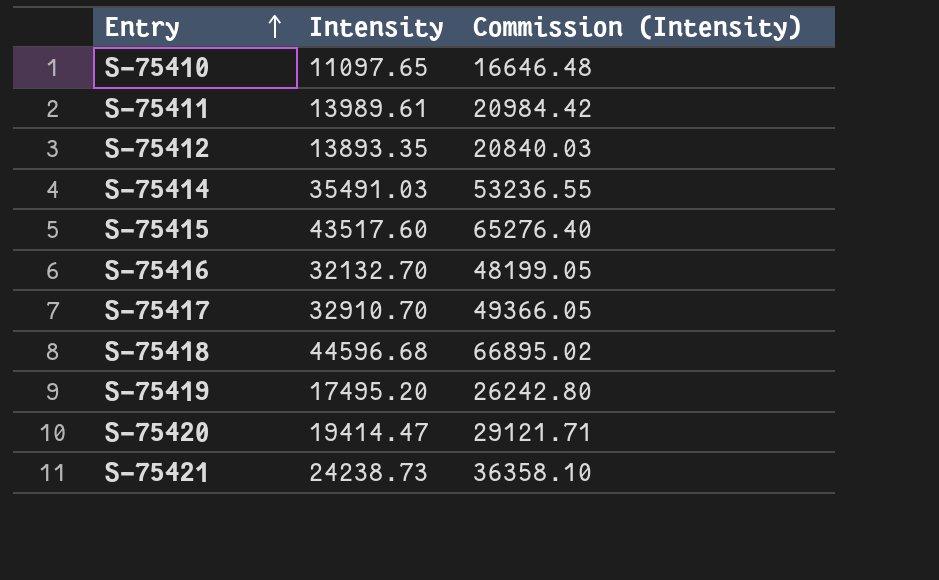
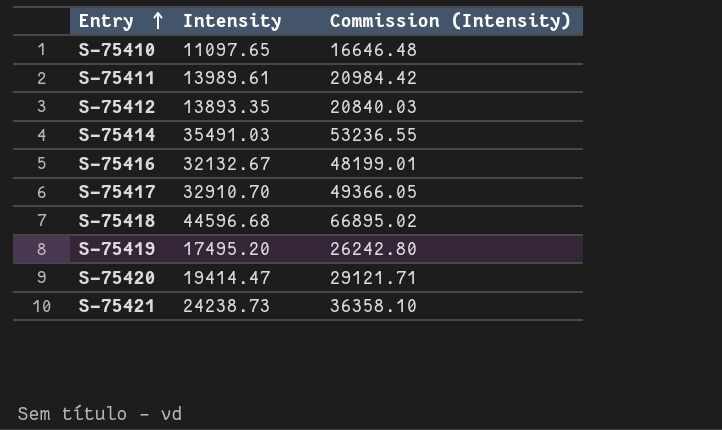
row S-75415: 43517.60 | 65276.40 -> none
S-75416 | Intensity: 32132.70 -> 32132.67
S-75416 | Commission (Intensity): 48199.05 -> 48199.01

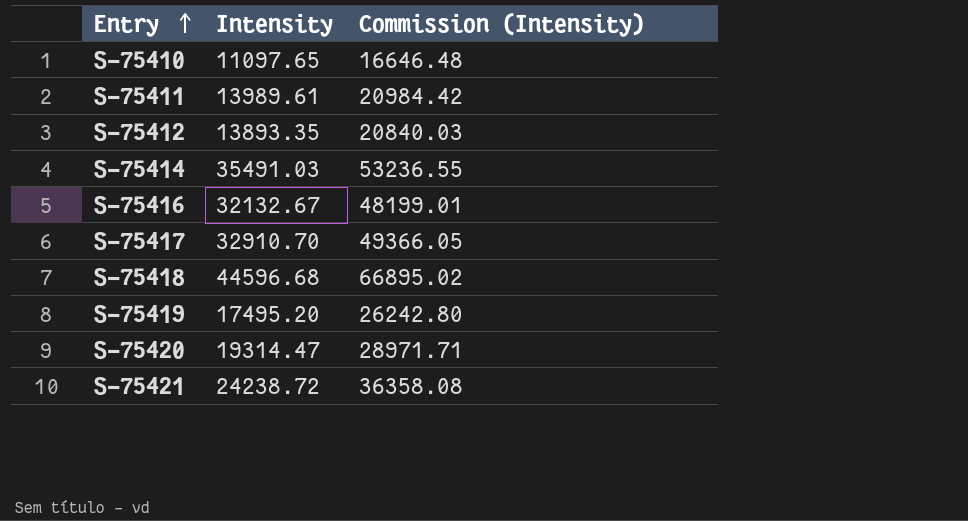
S-75420 | Intensity: 19414.47 -> 19314.47
S-75420 | Commission (Intensity): 29121.71 -> 28971.71
S-75421 | Intensity: 24238.73 -> 24238.72
S-75421 | Commission (Intensity): 36358.10 -> 36358.08

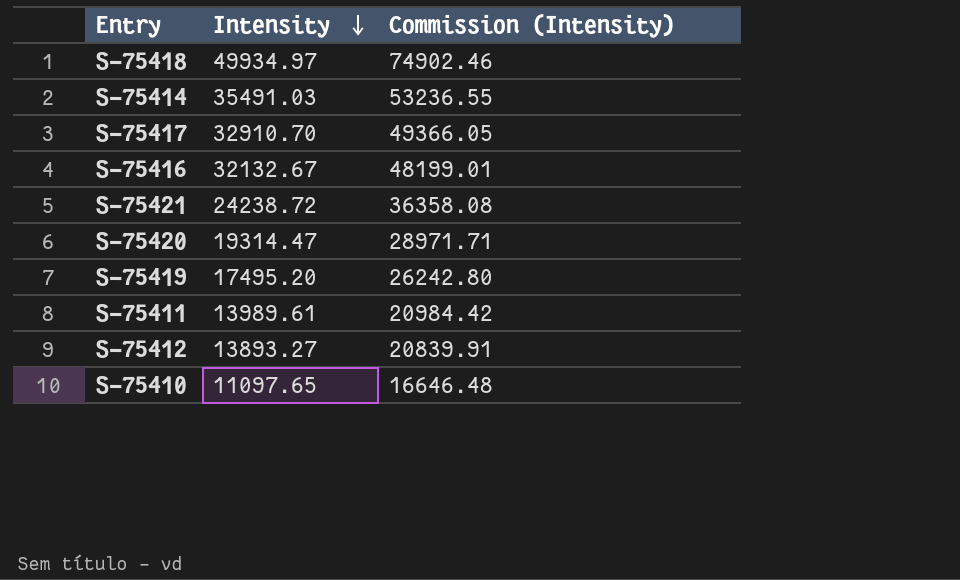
row order: Entry ascending -> Intensity descending
S-75418 | Intensity: 44596.68 -> 49934.97
S-75418 | Commission (Intensity): 66895.02 -> 74902.46
S-75412 | Intensity: 13893.35 -> 13893.27
S-75412 | Commission (Intensity): 20840.03 -> 20839.91

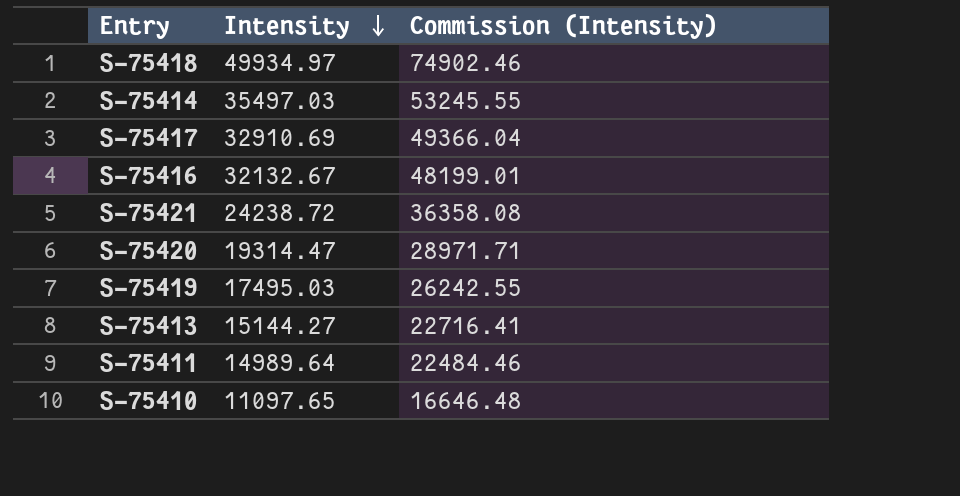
row S-75412: 13893.27 | 20839.91 -> none
S-75414 | Intensity: 35491.03 -> 35497.03
S-75414 | Commission (Intensity): 53236.55 -> 53245.55
S-75417 | Intensity: 32910.70 -> 32910.69
S-75417 | Commission (Intensity): 49366.05 -> 49366.04
S-75419 | Intensity: 17495.20 -> 17495.03
S-75419 | Commission (Intensity): 26242.80 -> 26242.55
row S-75413: none -> 15144.27 | 22716.41
S-75411 | Intensity: 13989.61 -> 14989.64
S-75411 | Commission (Intensity): 20984.42 -> 22484.46

